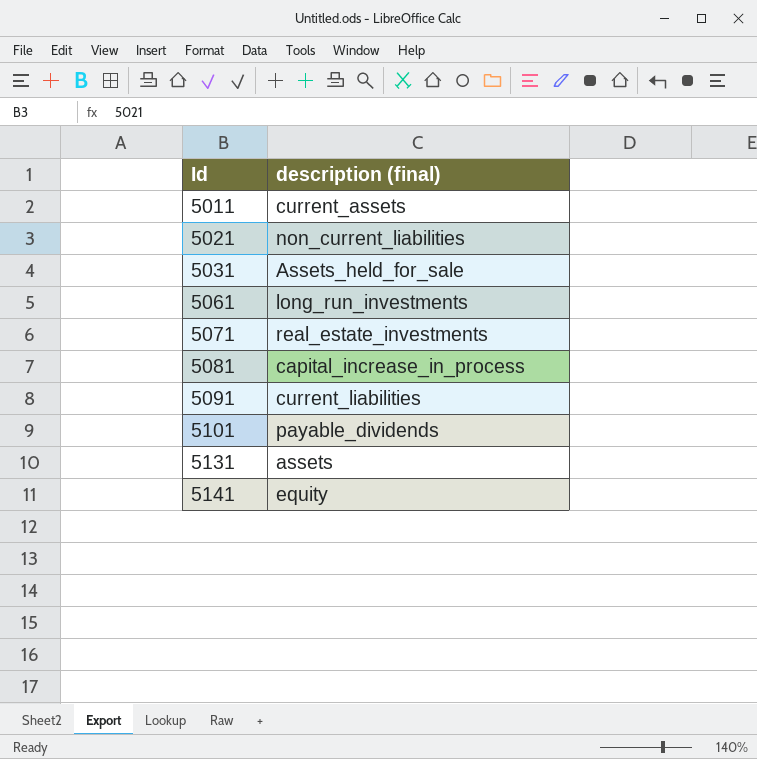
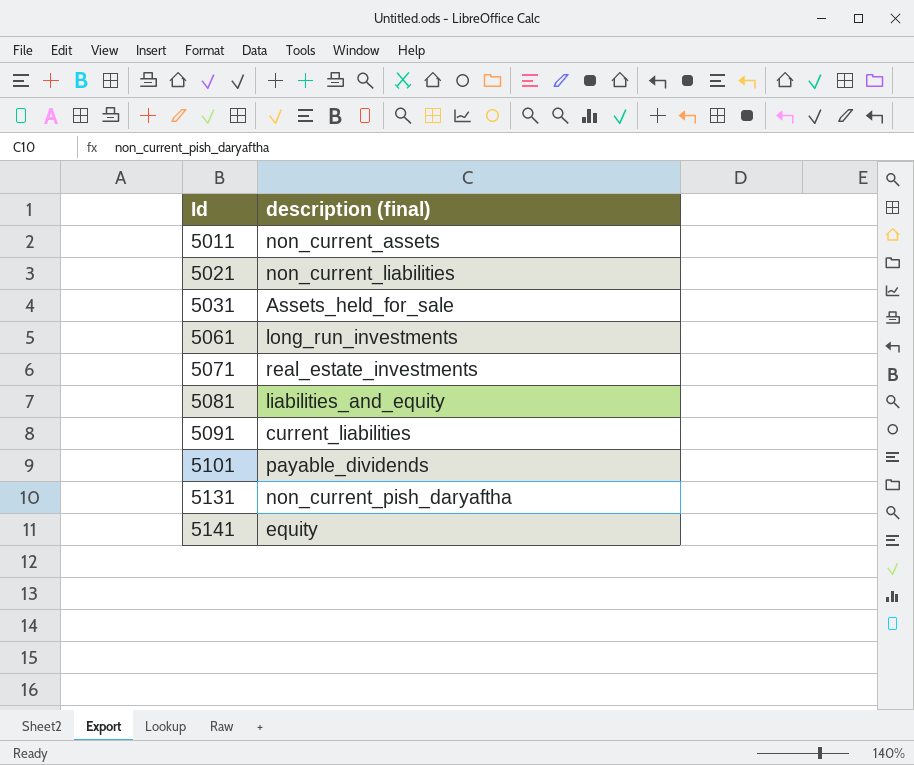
5011 | description (final): current_assets -> non_current_assets
5081 | description (final): capital_increase_in_process -> liabilities_and_equity
5131 | description (final): assets -> non_current_pish_daryaftha

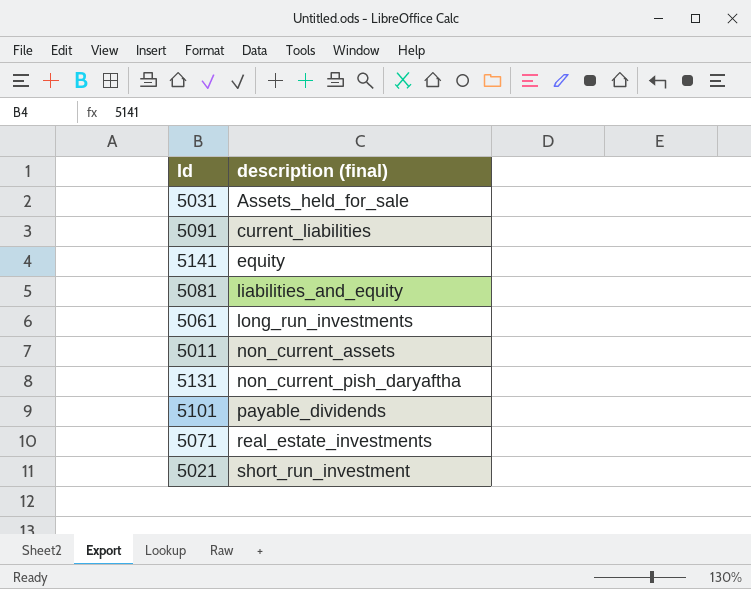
row order: Id ascending -> description (final) ascending
5021 | description (final): non_current_liabilities -> short_run_investment

